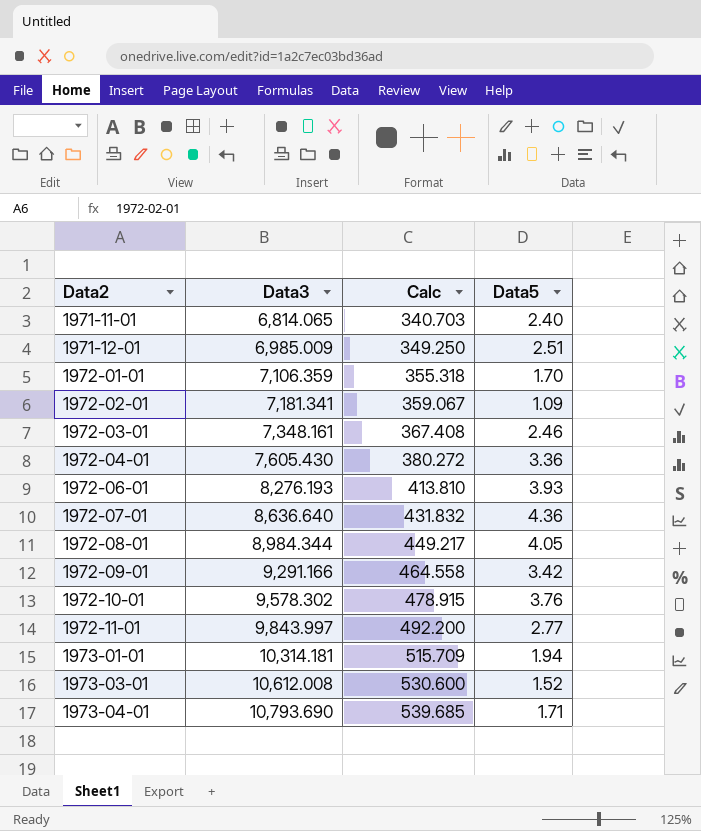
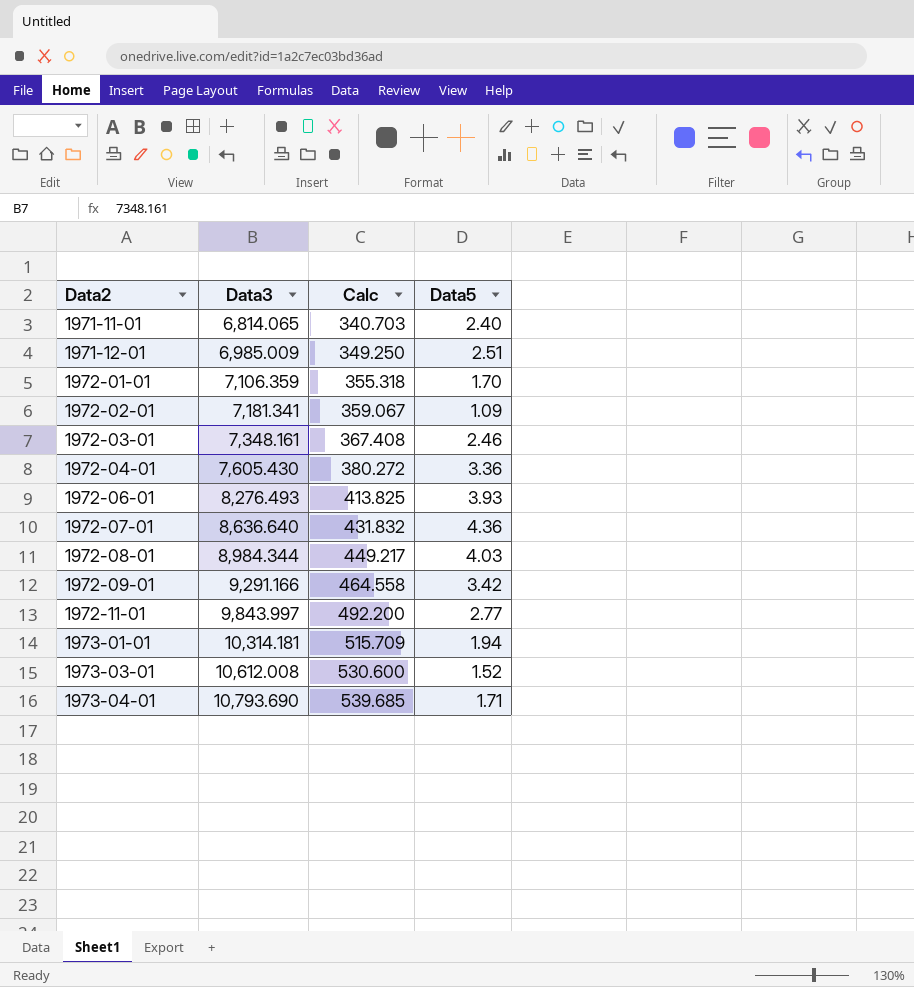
row 1972-10-01: 9,578.302 | 478.915 | 3.76 -> none
1972-06-01 | Data3: 8,276.193 -> 8,276.493
1972-06-01 | Calc: 413.810 -> 413.825
1972-08-01 | Data5: 4.05 -> 4.03

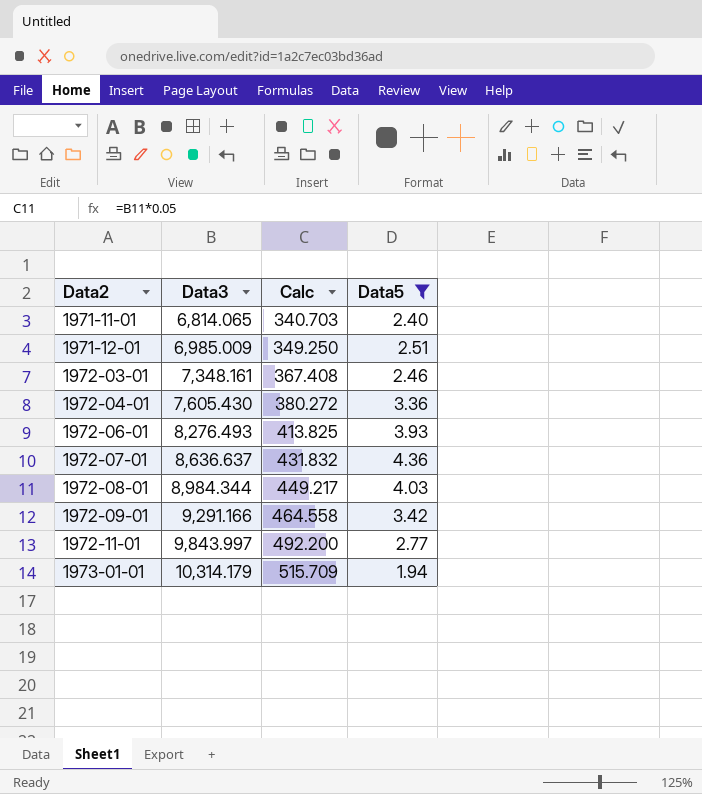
filter: none -> Data5 >= 1.94
1972-07-01 | Data3: 8,636.640 -> 8,636.637
1973-01-01 | Data3: 10,314.181 -> 10,314.179

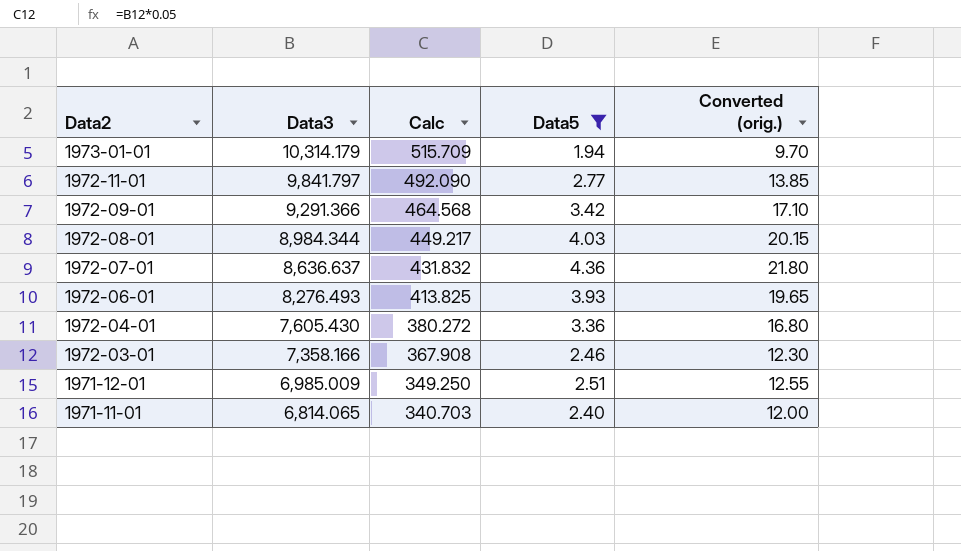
row order: Data2 ascending -> Data2 descending
column Converted (orig.) | formula: none -> [Data5] * 5
1972-11-01 | Data3: 9,843.997 -> 9,841.797
1972-11-01 | Calc: 492.200 -> 492.090
1972-09-01 | Data3: 9,291.166 -> 9,291.366
1972-09-01 | Calc: 464.558 -> 464.568
1972-03-01 | Data3: 7,348.161 -> 7,358.166
1972-03-01 | Calc: 367.408 -> 367.908

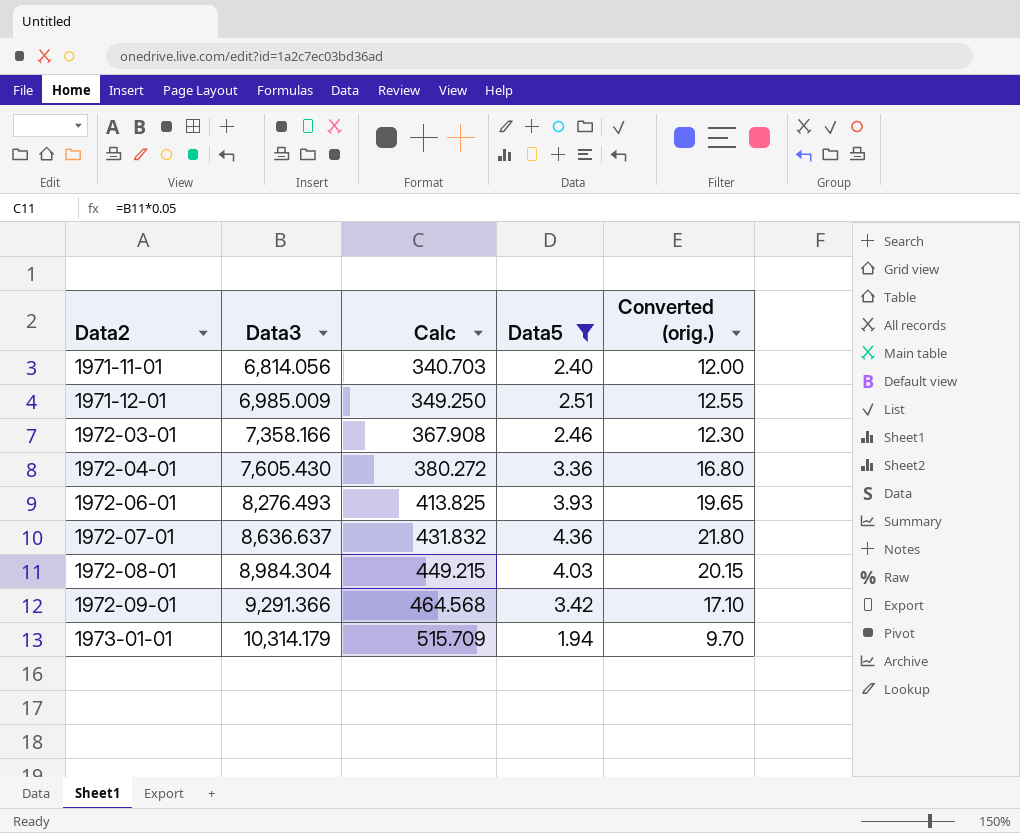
row order: Data2 descending -> Data2 ascending
row 1972-11-01: 9,841.797 | 492.090 | 2.77 | 13.85 -> none
1971-11-01 | Data3: 6,814.065 -> 6,814.056
1972-08-01 | Data3: 8,984.344 -> 8,984.304
1972-08-01 | Calc: 449.217 -> 449.215

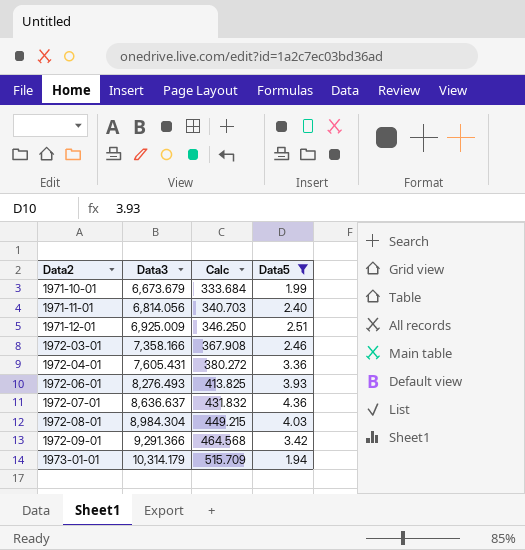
column Converted (orig.) | formula: [Data5] * 5 -> none
row 1971-10-01: none -> 6,673.679 | 333.684 | 1.99
1971-12-01 | Data3: 6,985.009 -> 6,925.009
1971-12-01 | Calc: 349.250 -> 346.250
1972-04-01 | Data3: 7,605.430 -> 7,605.431

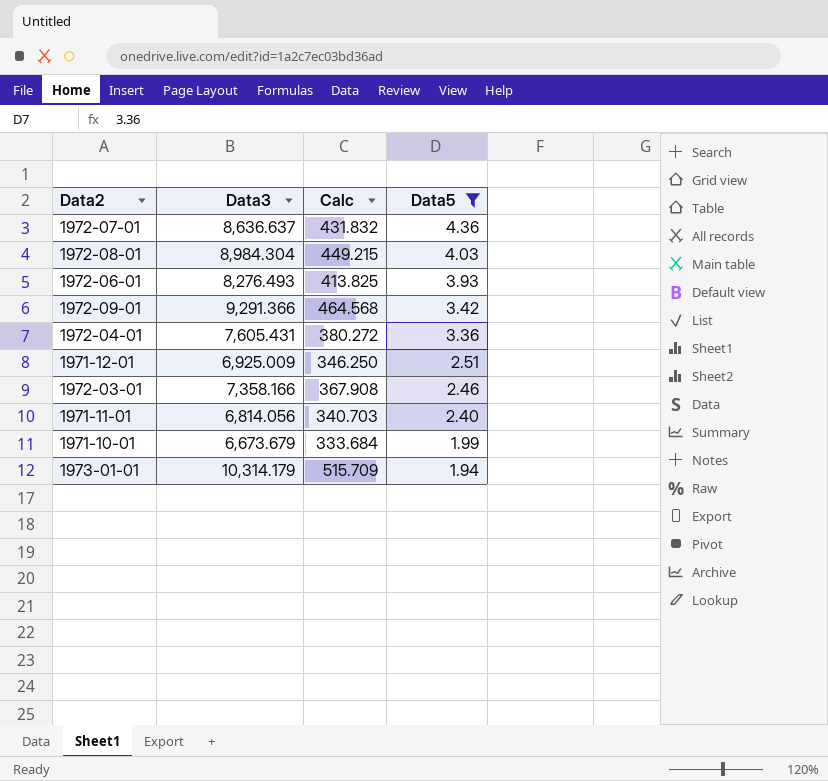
row order: Data2 ascending -> Data5 descending

